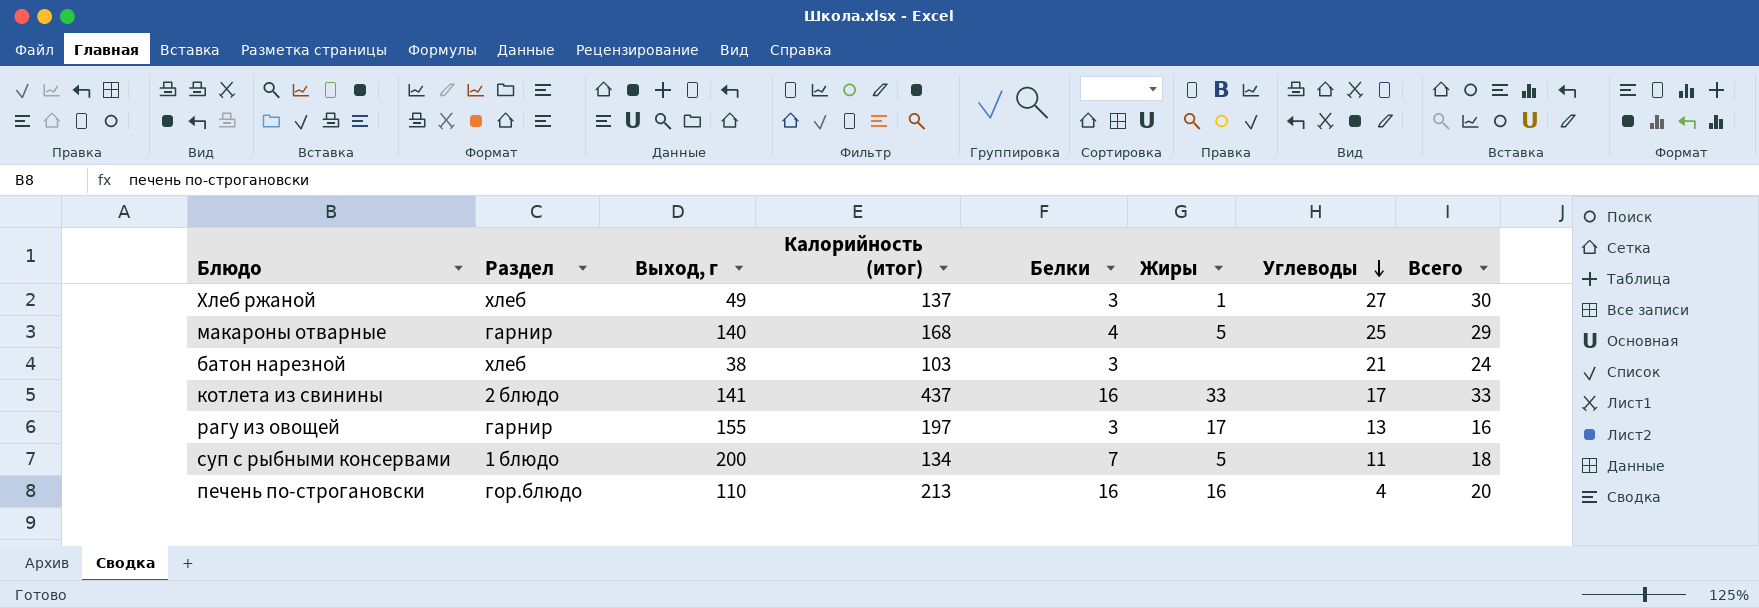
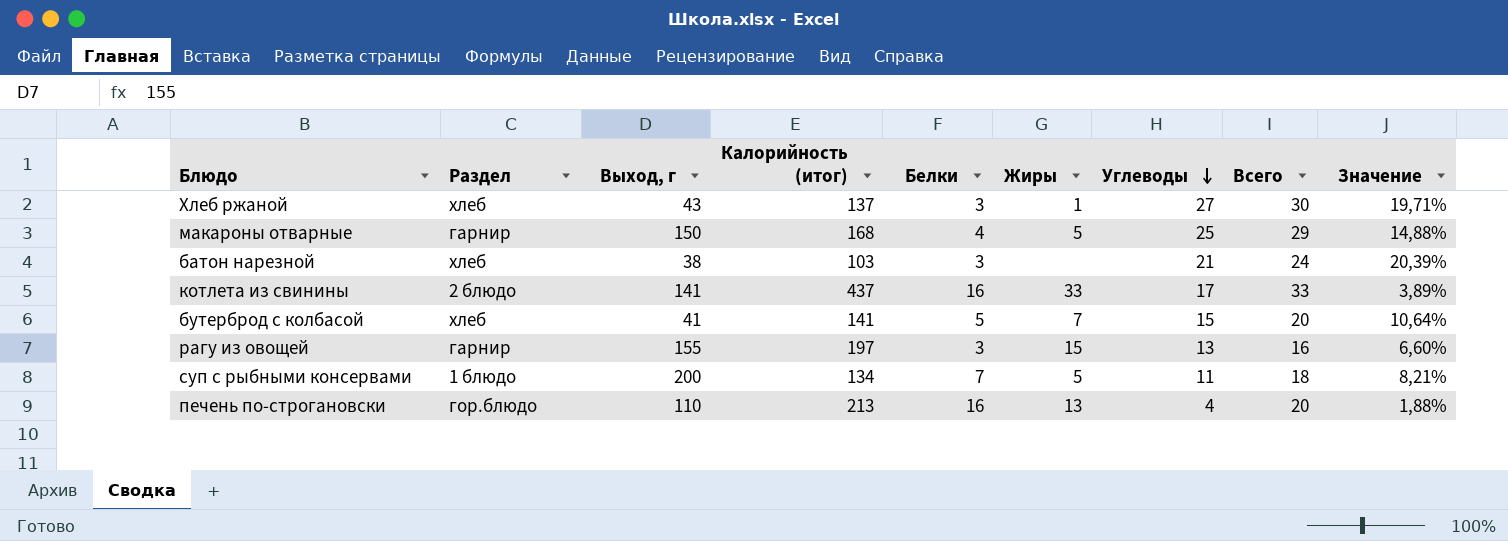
column Значение | formula: none -> [Углеводы] / [Калорийность (итог)]
Хлеб ржаной | Выход, г: 49 -> 43
макароны отварные | Выход, г: 140 -> 150
row бутерброд с колбасой: none -> хлеб | 41 | 141 | 5 | 7 | 15 | 20 | 10,64%
рагу из овощей | Жиры: 17 -> 15
печень по-строгановски | Жиры: 16 -> 13

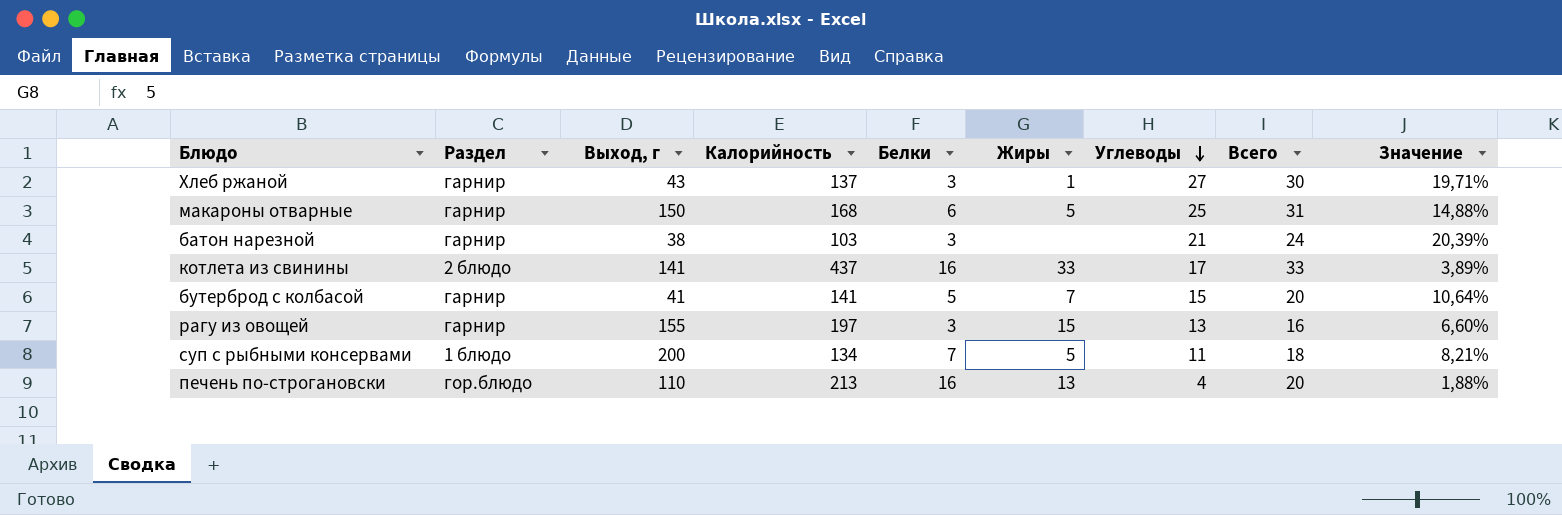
column name: Калорийность (итог) -> Калорийность
Хлеб ржаной | Раздел: хлеб -> гарнир
макароны отварные | Белки: 4 -> 6
макароны отварные | Всего: 29 -> 31
батон нарезной | Раздел: хлеб -> гарнир
бутерброд с колбасой | Раздел: хлеб -> гарнир

